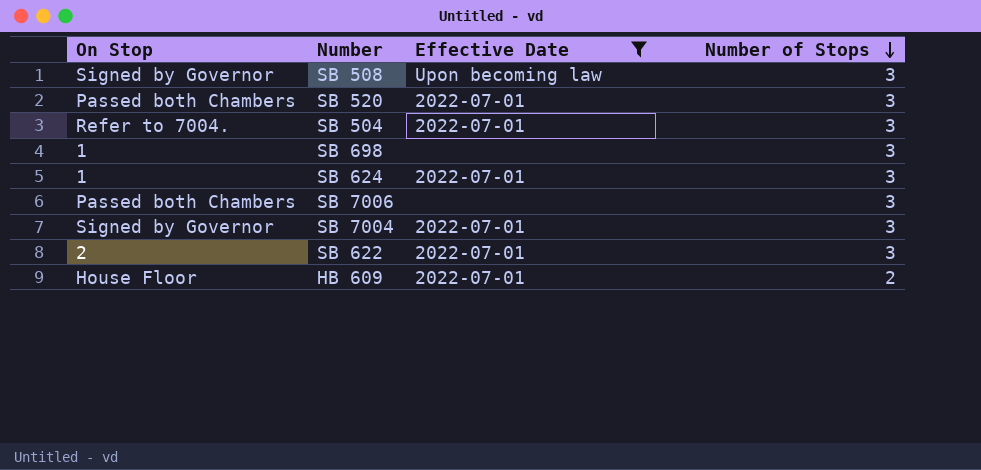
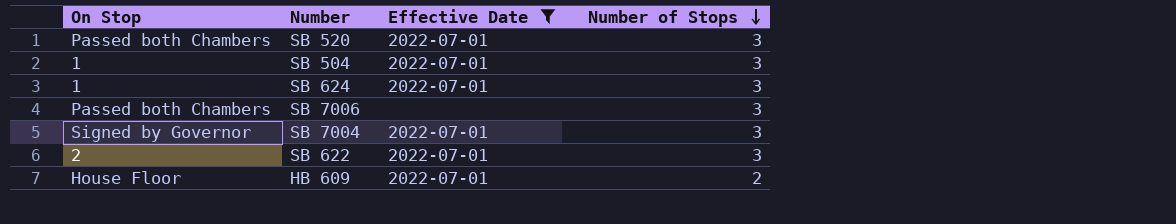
row SB 508: Signed by Governor | Upon becoming law | 3 -> none
row SB 698: 1 | none | 3 -> none
SB 504 | On Stop: Refer to 7004. -> 1

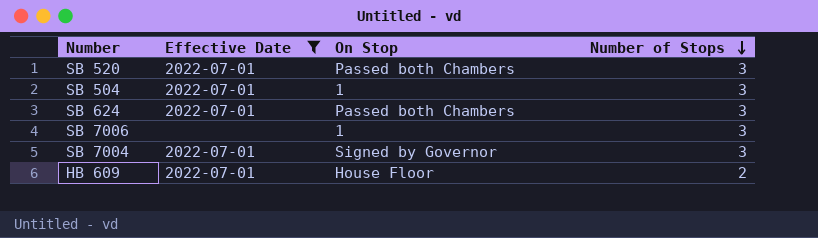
column On Stop | position: 1 -> 3
row SB 622: 2 | 2022-07-01 | 3 -> none
SB 624 | On Stop: 1 -> Passed both Chambers
SB 7006 | On Stop: Passed both Chambers -> 1

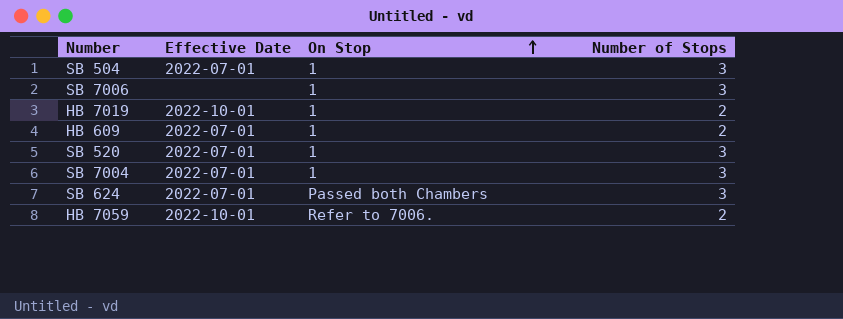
filter: Effective Date != 2022-10-01 -> none
row order: Number of Stops descending -> On Stop ascending
HB 609 | On Stop: House Floor -> 1
SB 520 | On Stop: Passed both Chambers -> 1
SB 7004 | On Stop: Signed by Governor -> 1

